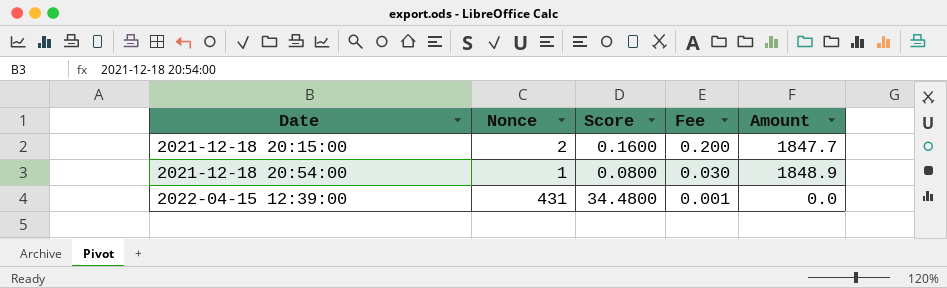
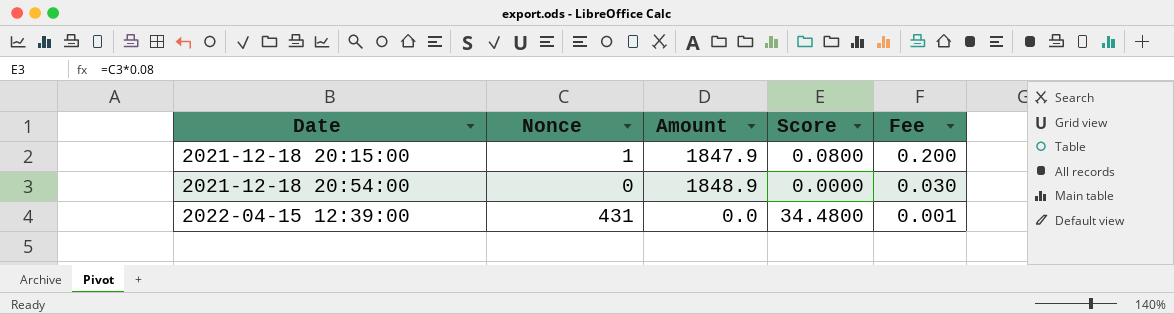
column Amount | position: 5 -> 3
2021-12-18 20:15:00 | Nonce: 2 -> 1
2021-12-18 20:15:00 | Amount: 1847.7 -> 1847.9
2021-12-18 20:15:00 | Score: 0.1600 -> 0.0800
2021-12-18 20:54:00 | Nonce: 1 -> 0
2021-12-18 20:54:00 | Score: 0.0800 -> 0.0000

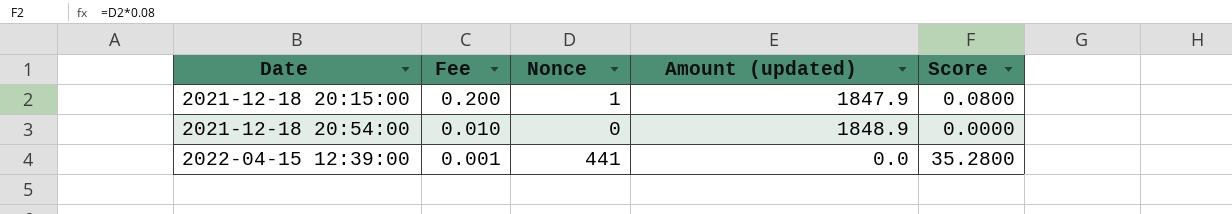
column Fee | position: 5 -> 2
column name: Amount -> Amount (updated)
2021-12-18 20:54:00 | Fee: 0.030 -> 0.010
2022-04-15 12:39:00 | Nonce: 431 -> 441
2022-04-15 12:39:00 | Score: 34.4800 -> 35.2800

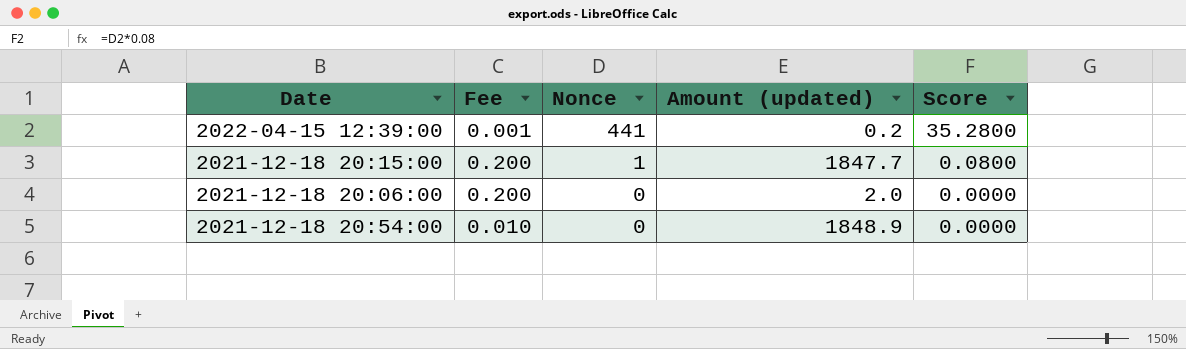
row order: Date ascending -> Nonce descending
2022-04-15 12:39:00 | Amount (updated): 0.0 -> 0.2
2021-12-18 20:15:00 | Amount (updated): 1847.9 -> 1847.7
row 2021-12-18 20:06:00: none -> 0.200 | 0 | 2.0 | 0.0000

